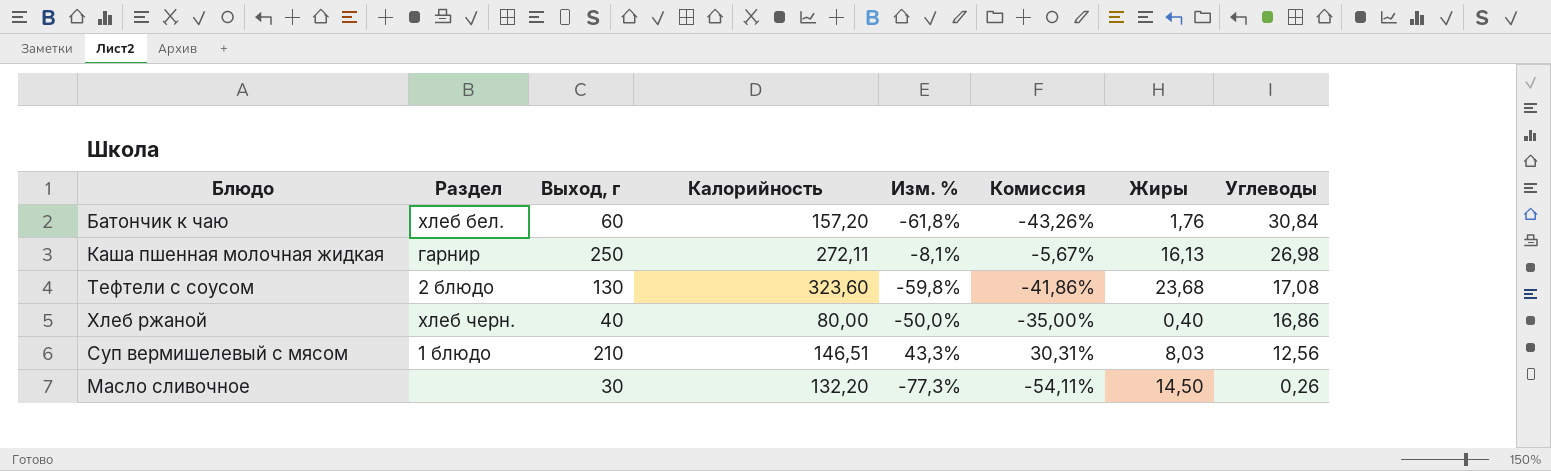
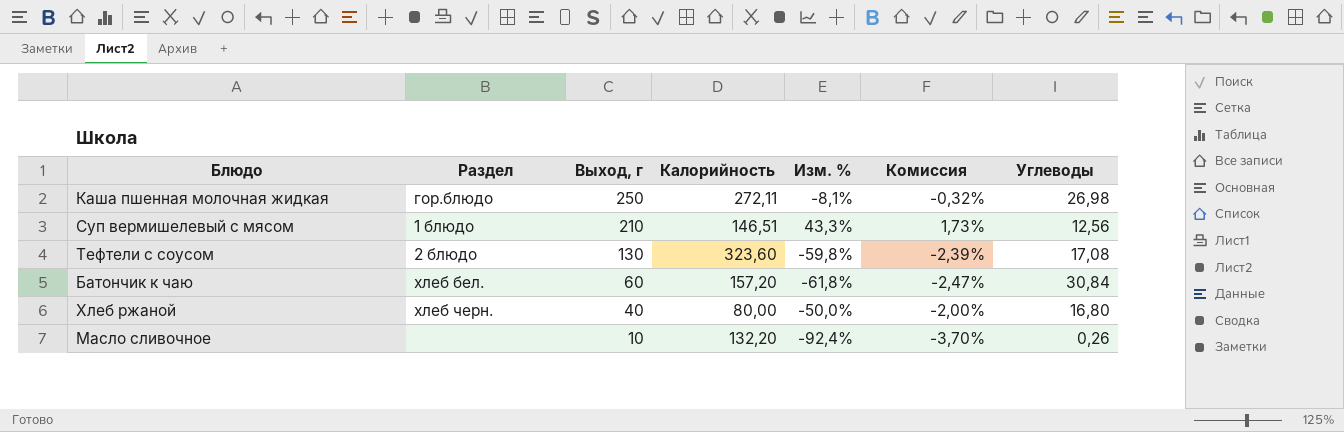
row order: Углеводы descending -> Выход, г descending
column Жиры | position: 7 -> none
column Комиссия | formula: [Изм. %] * 0,7 -> [Изм. %] * 0,04
Каша пшенная молочная жидкая | Раздел: гарнир -> гор.блюдо
Хлеб ржаной | Углеводы: 16,86 -> 16,80
Масло сливочное | Выход, г: 30 -> 10
Масло сливочное | Изм. %: -77,3% -> -92,4%

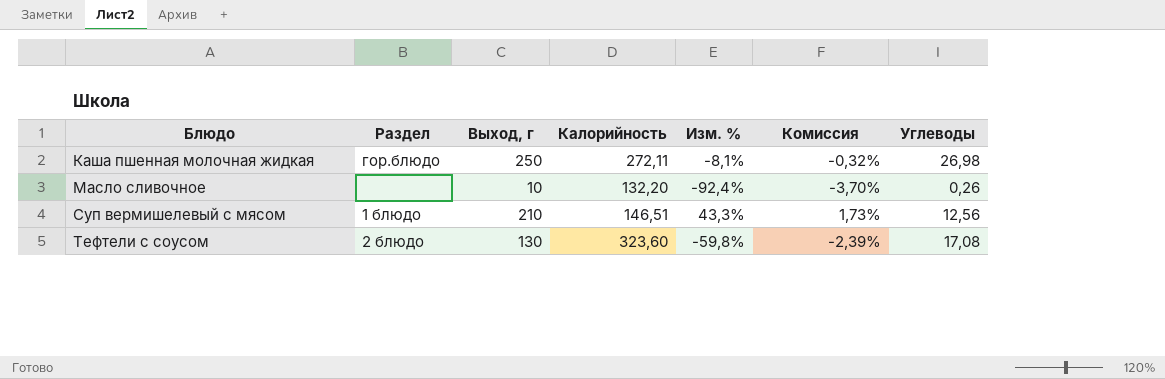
row order: Выход, г descending -> Блюдо ascending
row Батончик к чаю: хлеб бел. | 60 | 157,20 | -61,8% | -2,47% | 30,84 -> none
row Хлеб ржаной: хлеб черн. | 40 | 80,00 | -50,0% | -2,00% | 16,80 -> none

